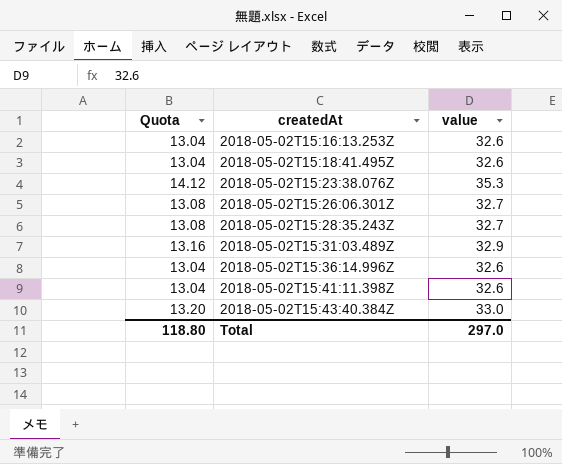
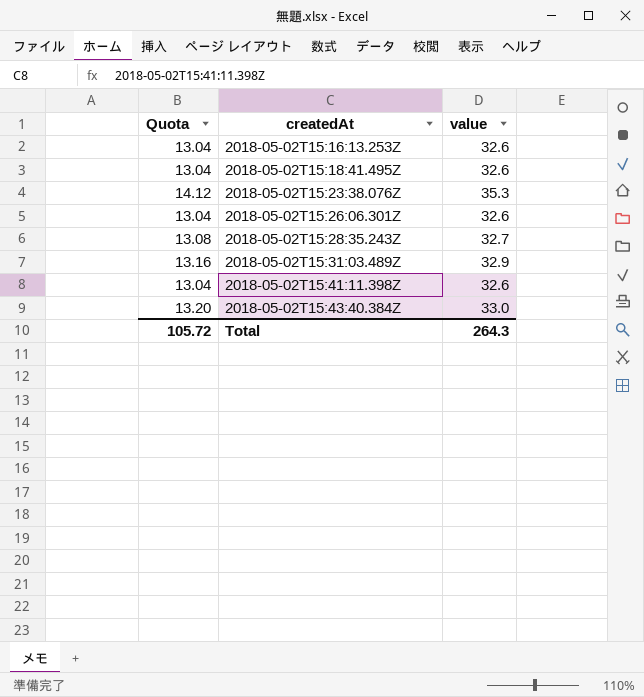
row 2018-05-02T15:36:14.996Z: 13.04 | 32.6 -> none
2018-05-02T15:26:06.301Z | Quota: 13.08 -> 13.04
2018-05-02T15:26:06.301Z | value: 32.7 -> 32.6
Total | Quota: 118.80 -> 105.72
Total | value: 297.0 -> 264.3

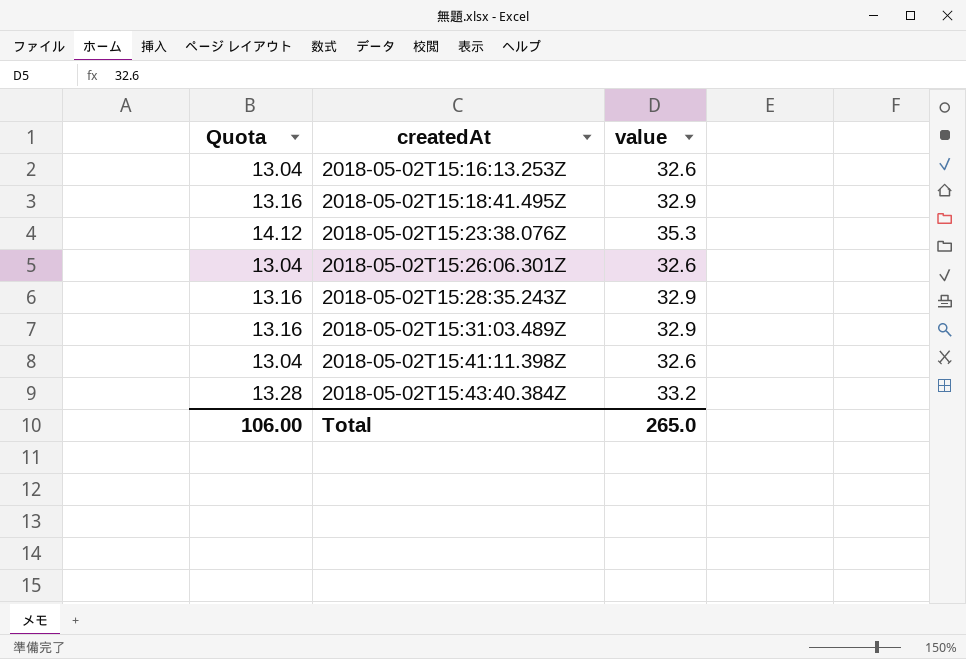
2018-05-02T15:18:41.495Z | Quota: 13.04 -> 13.16
2018-05-02T15:18:41.495Z | value: 32.6 -> 32.9
2018-05-02T15:28:35.243Z | Quota: 13.08 -> 13.16
2018-05-02T15:28:35.243Z | value: 32.7 -> 32.9
2018-05-02T15:43:40.384Z | Quota: 13.20 -> 13.28
2018-05-02T15:43:40.384Z | value: 33.0 -> 33.2
Total | Quota: 105.72 -> 106.00
Total | value: 264.3 -> 265.0

